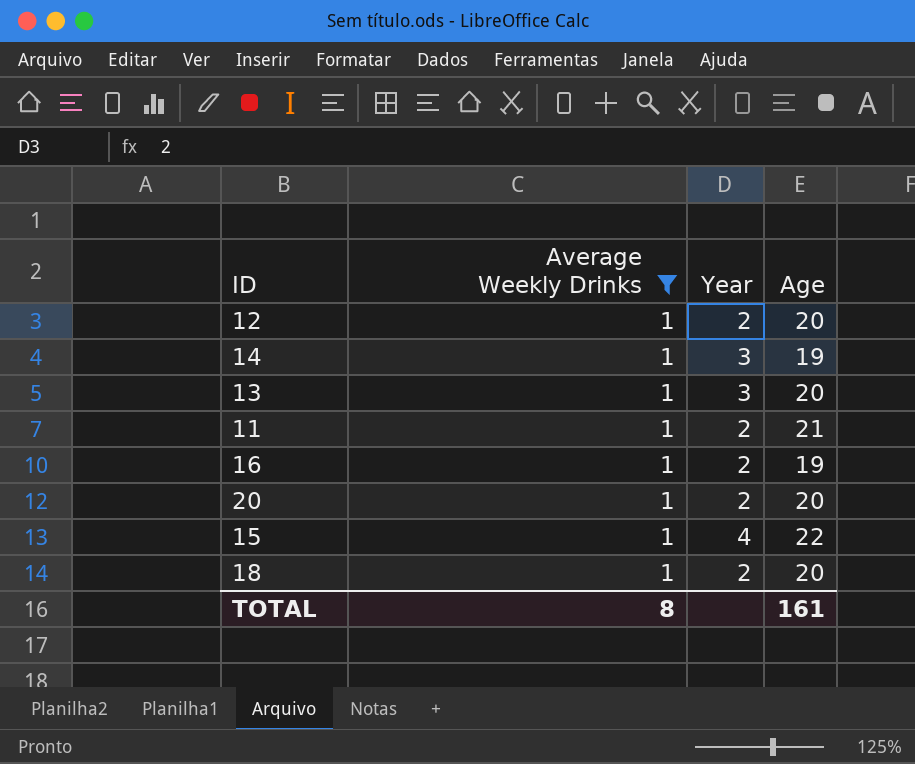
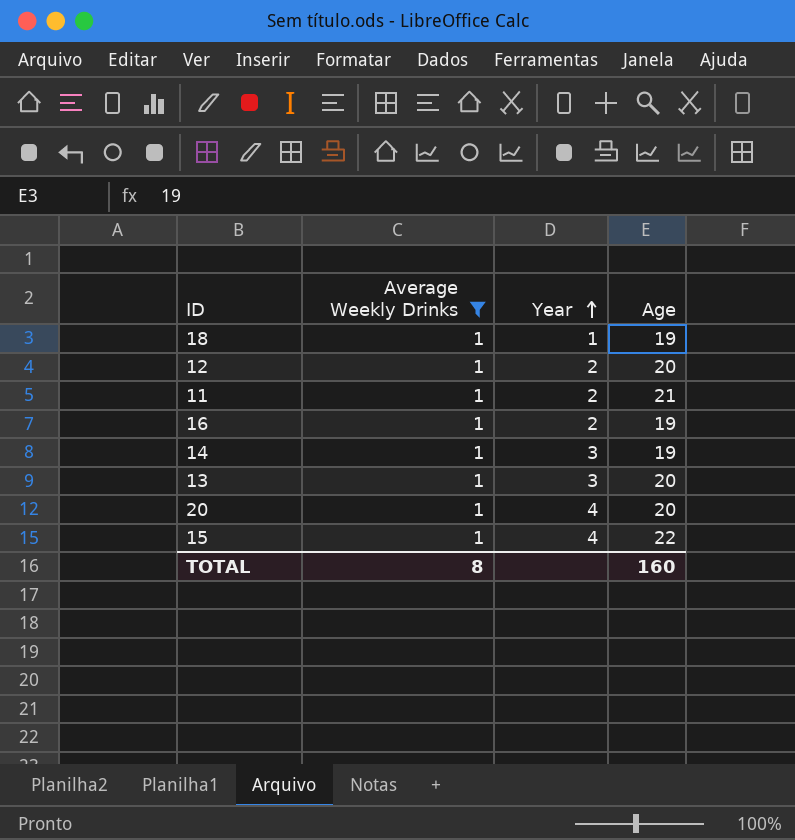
row order: none -> Year ascending
18 | Year: 2 -> 1
18 | Age: 20 -> 19
20 | Year: 2 -> 4
TOTAL | Age: 161 -> 160

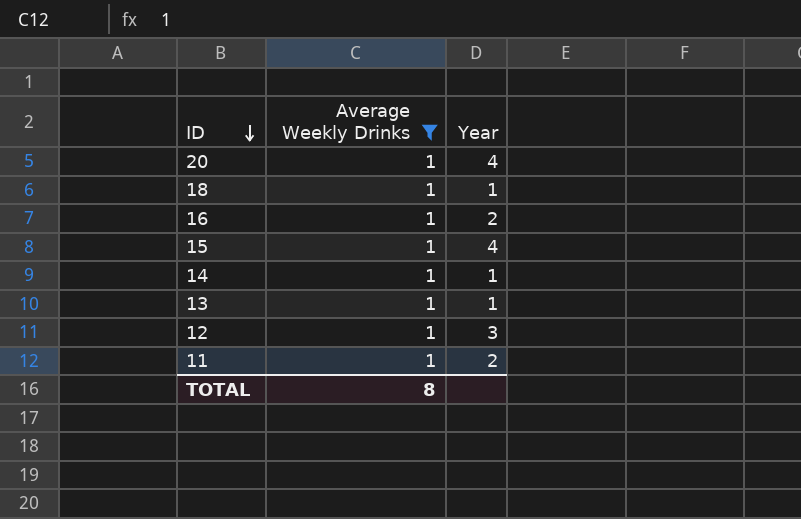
row order: Year ascending -> ID descending
column Age | position: 4 -> none
14 | Year: 3 -> 1
13 | Year: 3 -> 1
12 | Year: 2 -> 3

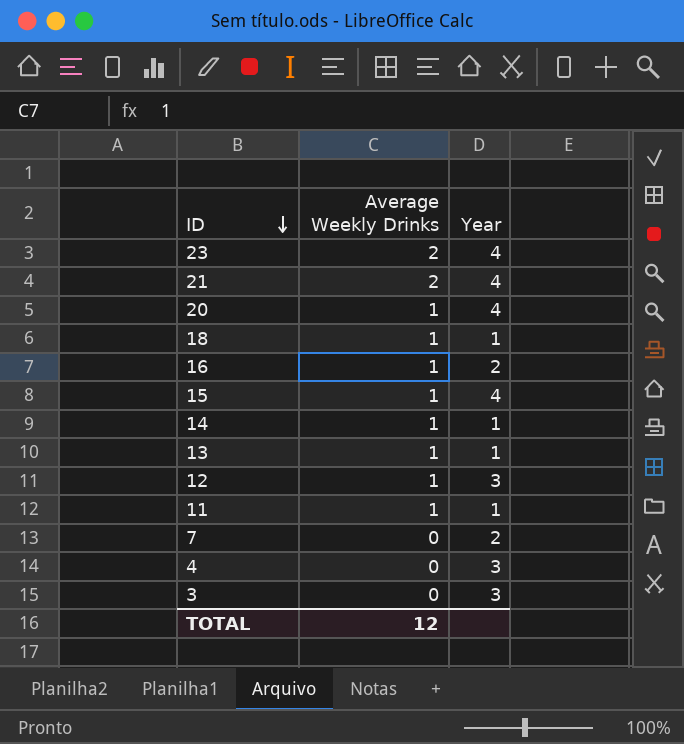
filter: Average Weekly Drinks = 1 -> none
11 | Year: 2 -> 1
TOTAL | Average Weekly Drinks: 8 -> 12

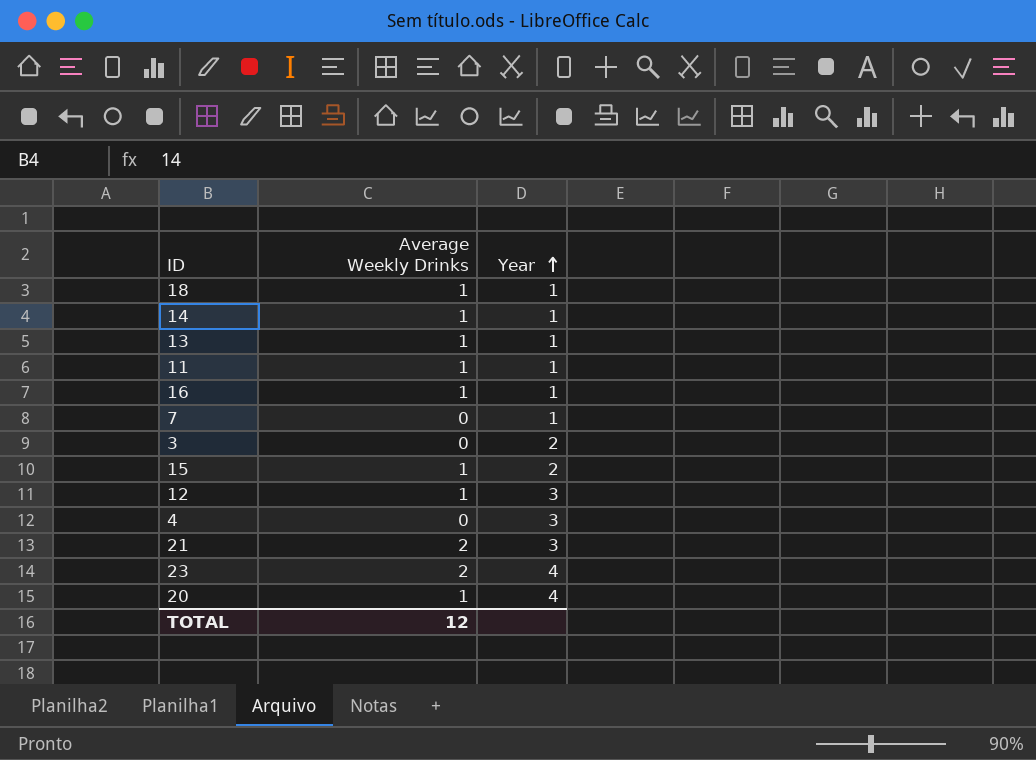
row order: ID descending -> Year ascending
16 | Year: 2 -> 1
7 | Year: 2 -> 1
3 | Year: 3 -> 2
15 | Year: 4 -> 2
21 | Year: 4 -> 3

